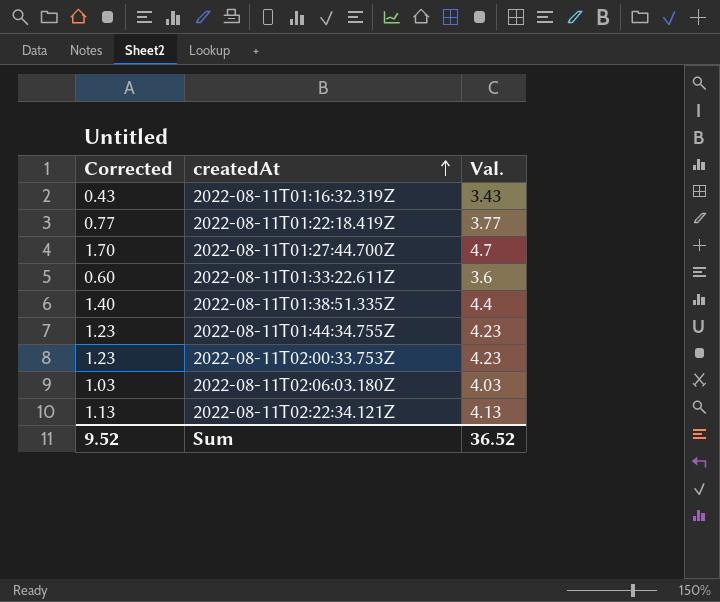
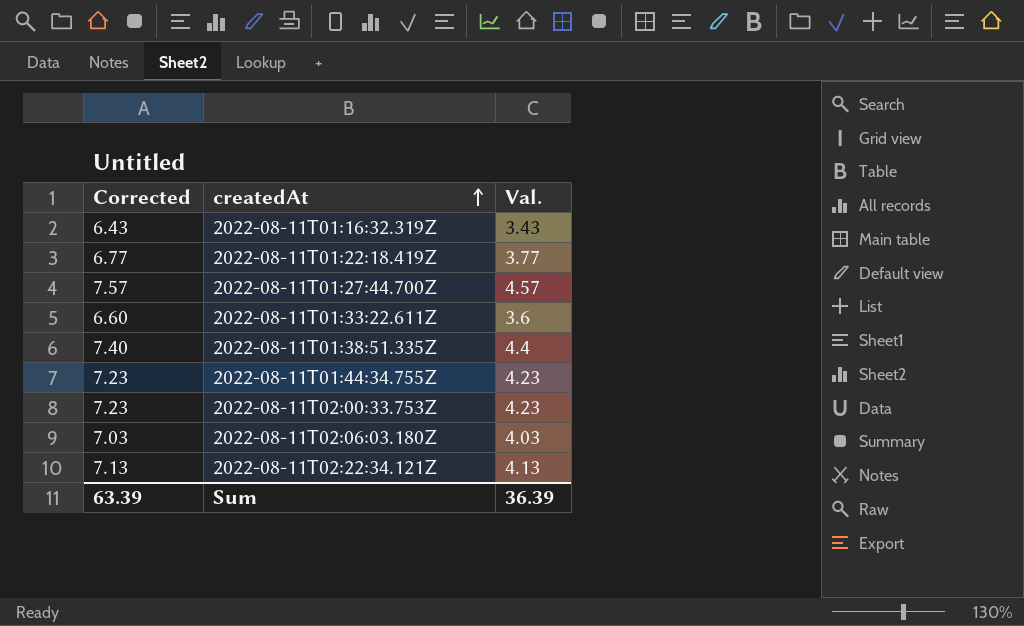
column Corrected | formula: [Val.] - 3 -> [Val.] + 3
2022-08-11T01:27:44.700Z | Val.: 4.7 -> 4.57
Sum | Corrected: 9.52 -> 63.39
Sum | Val.: 36.52 -> 36.39

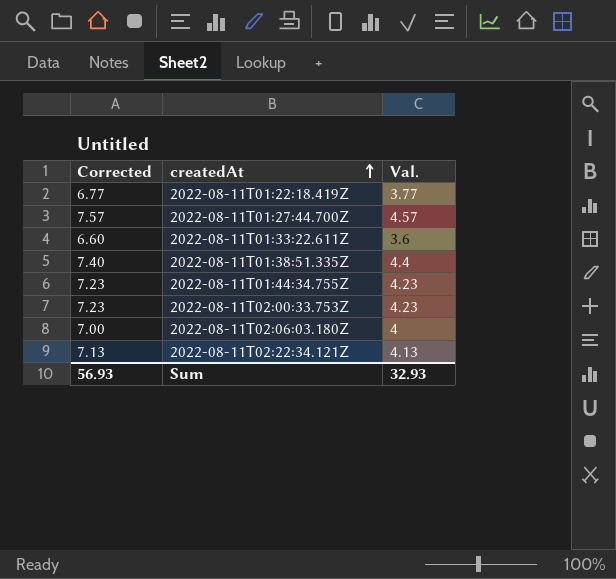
row 2022-08-11T01:16:32.319Z: 6.43 | 3.43 -> none
2022-08-11T02:06:03.180Z | Corrected: 7.03 -> 7.00
2022-08-11T02:06:03.180Z | Val.: 4.03 -> 4
Sum | Corrected: 63.39 -> 56.93
Sum | Val.: 36.39 -> 32.93

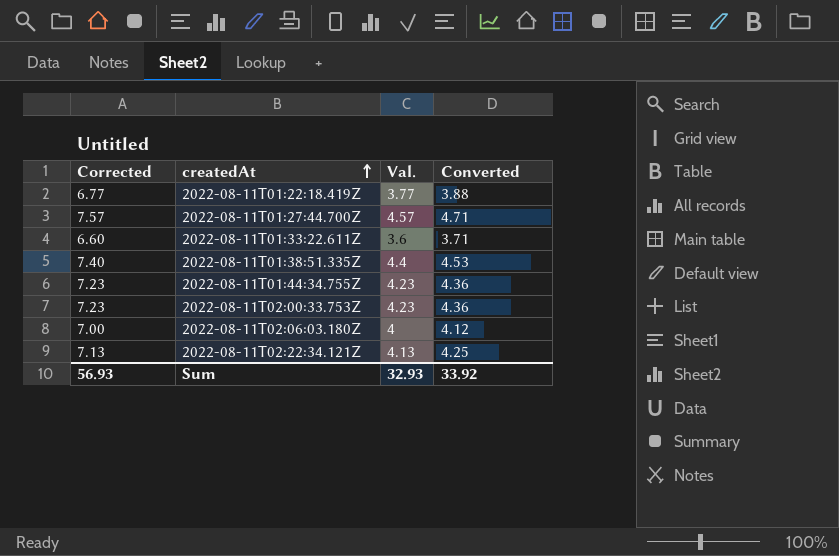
column Converted | formula: none -> [Val.] * 1.03

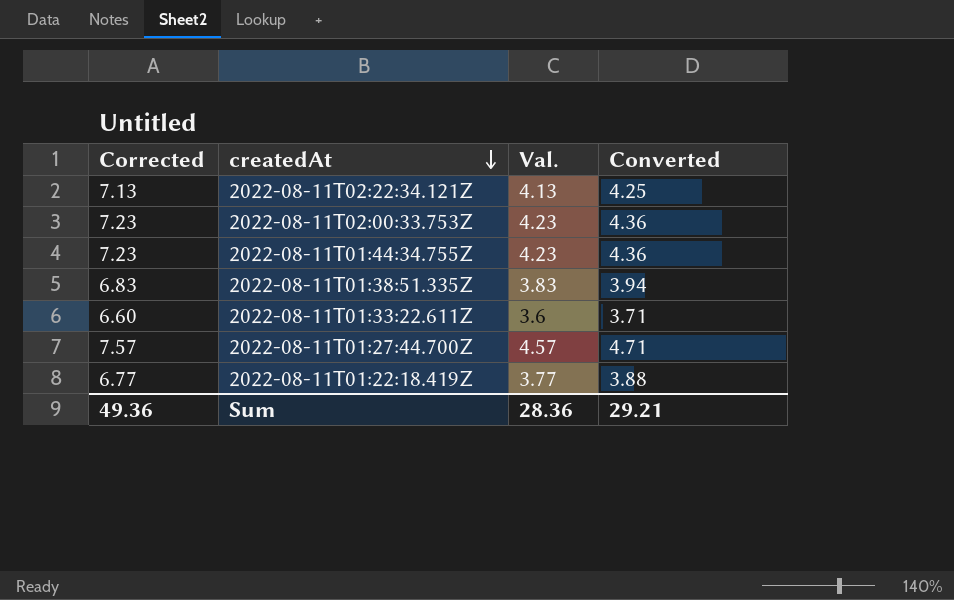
row order: createdAt ascending -> createdAt descending
row 2022-08-11T02:06:03.180Z: 7.00 | 4 | 4.12 -> none
2022-08-11T01:38:51.335Z | Corrected: 7.40 -> 6.83
2022-08-11T01:38:51.335Z | Val.: 4.4 -> 3.83
2022-08-11T01:38:51.335Z | Converted: 4.53 -> 3.94
Sum | Corrected: 56.93 -> 49.36
Sum | Val.: 32.93 -> 28.36
Sum | Converted: 33.92 -> 29.21

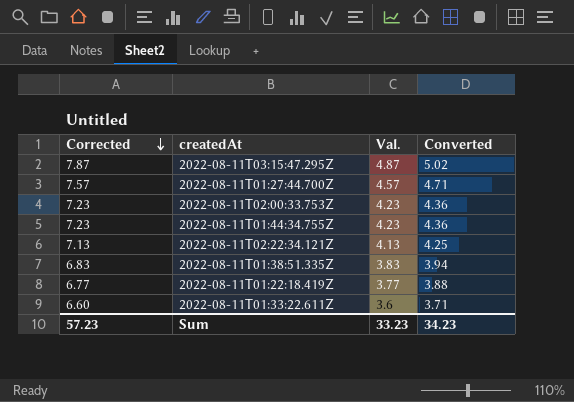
row order: createdAt descending -> Corrected descending
row 2022-08-11T03:15:47.295Z: none -> 7.87 | 4.87 | 5.02
Sum | Corrected: 49.36 -> 57.23
Sum | Val.: 28.36 -> 33.23
Sum | Converted: 29.21 -> 34.23

